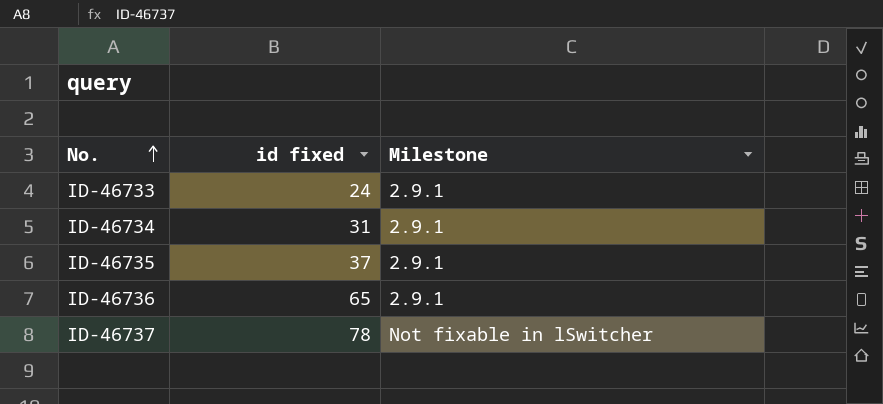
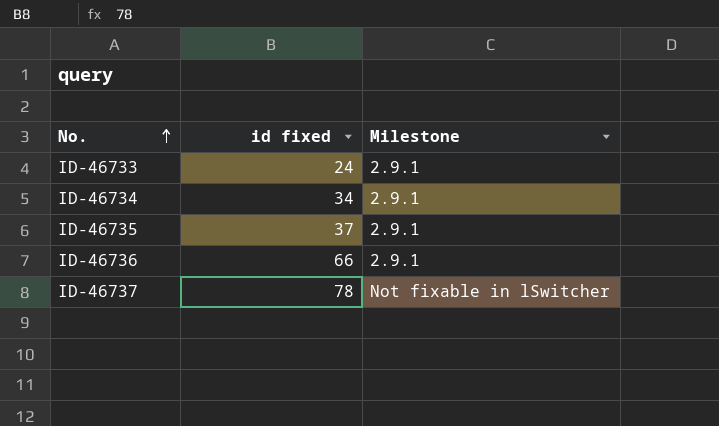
ID-46734 | id fixed: 31 -> 34
ID-46736 | id fixed: 65 -> 66

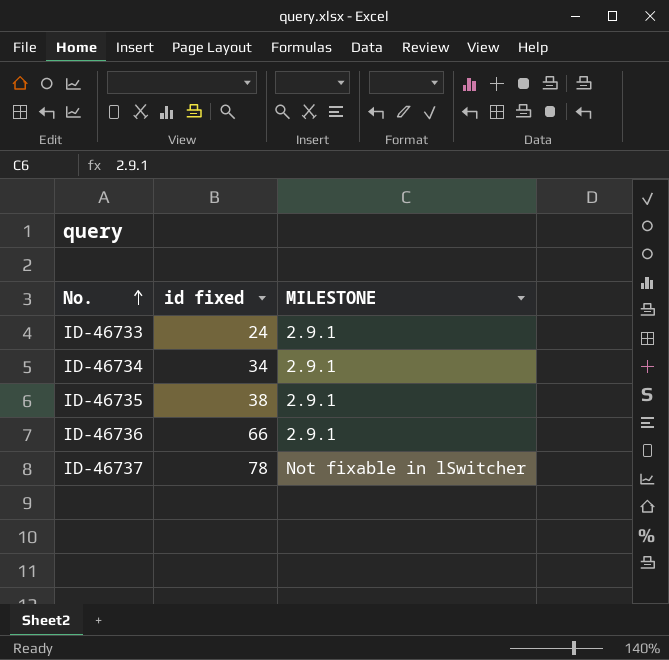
column name: Milestone -> MILESTONE
ID-46735 | id fixed: 37 -> 38

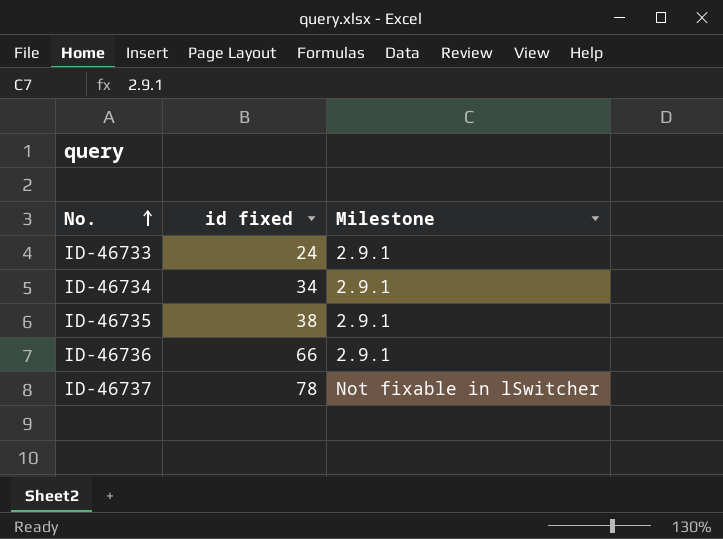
column name: MILESTONE -> Milestone

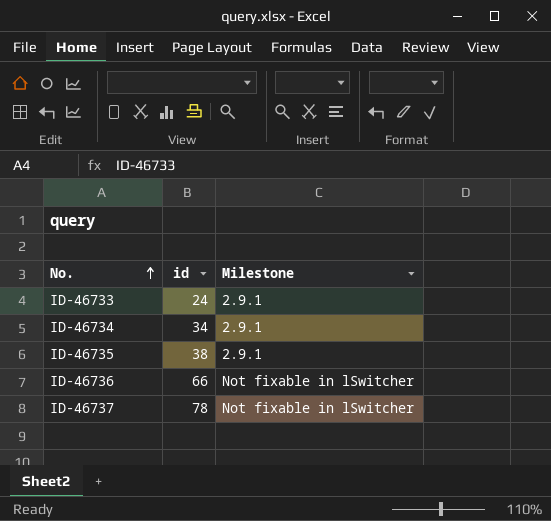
column name: id fixed -> id
ID-46736 | Milestone: 2.9.1 -> Not fixable in lSwitcher

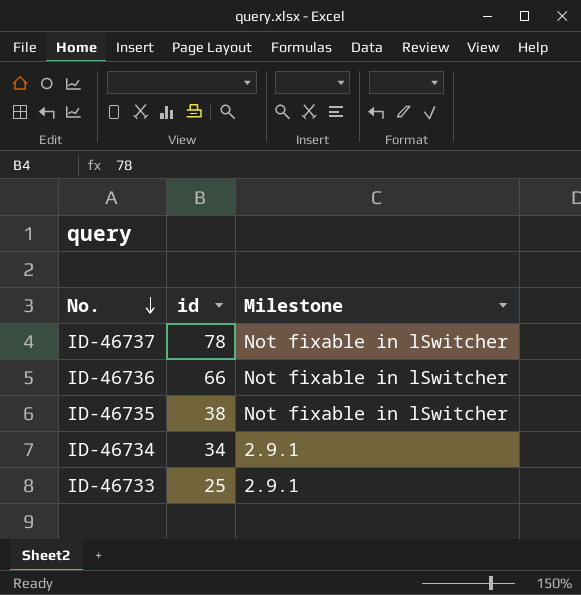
row order: No. ascending -> No. descending
ID-46735 | Milestone: 2.9.1 -> Not fixable in lSwitcher
ID-46733 | id: 24 -> 25

